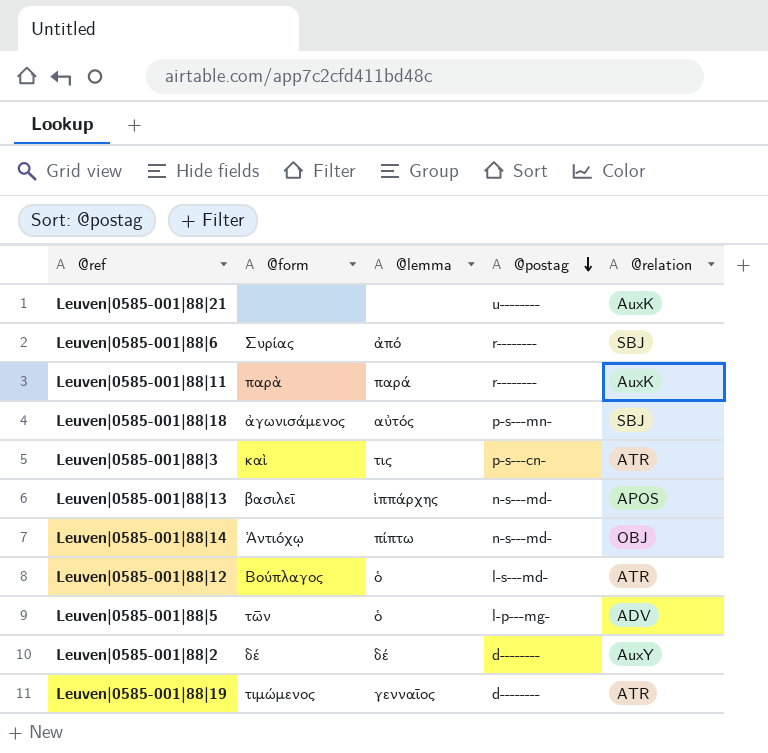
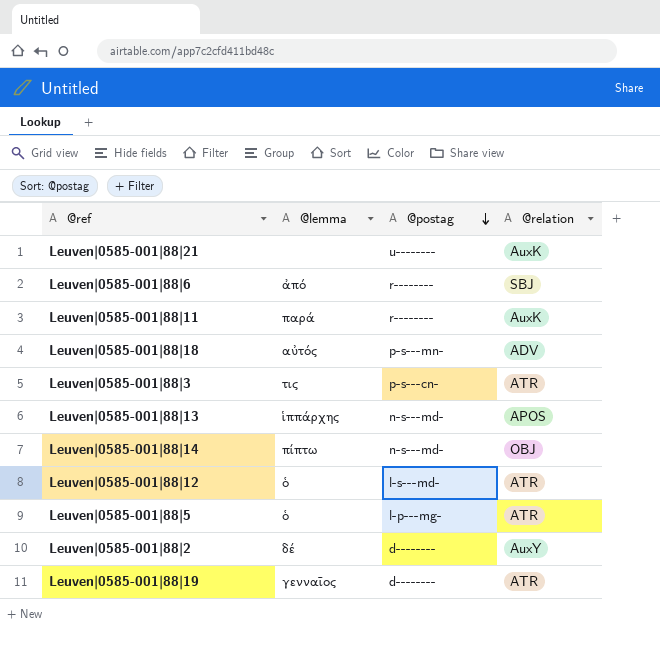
column @form | position: 2 -> none
Leuven|0585-001|88|18 | @relation: SBJ -> ADV
Leuven|0585-001|88|5 | @relation: ADV -> ATR

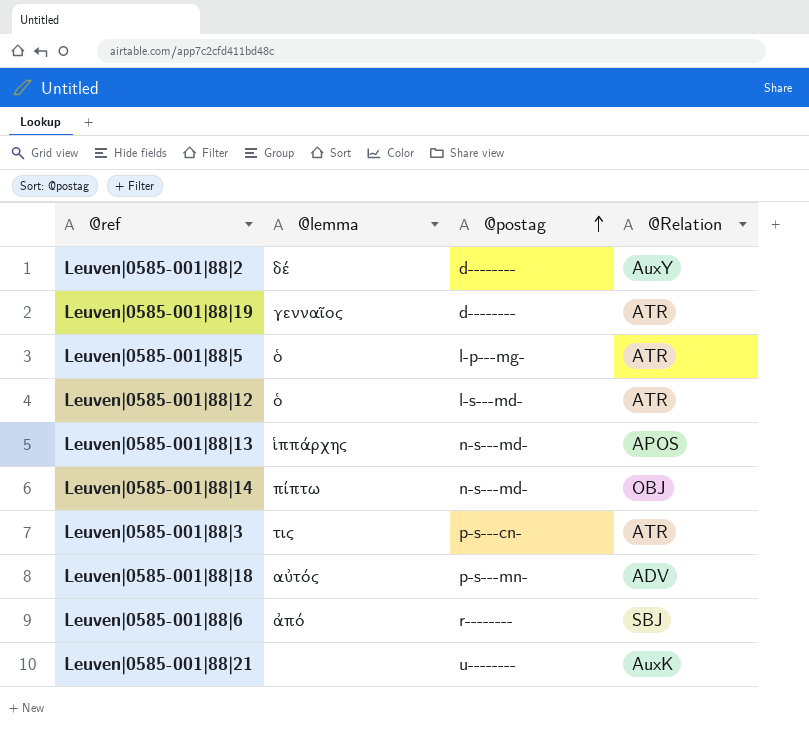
row order: @postag descending -> @postag ascending
column name: @relation -> @Relation
row Leuven|0585-001|88|11: παρά | r-------- | AuxK -> none

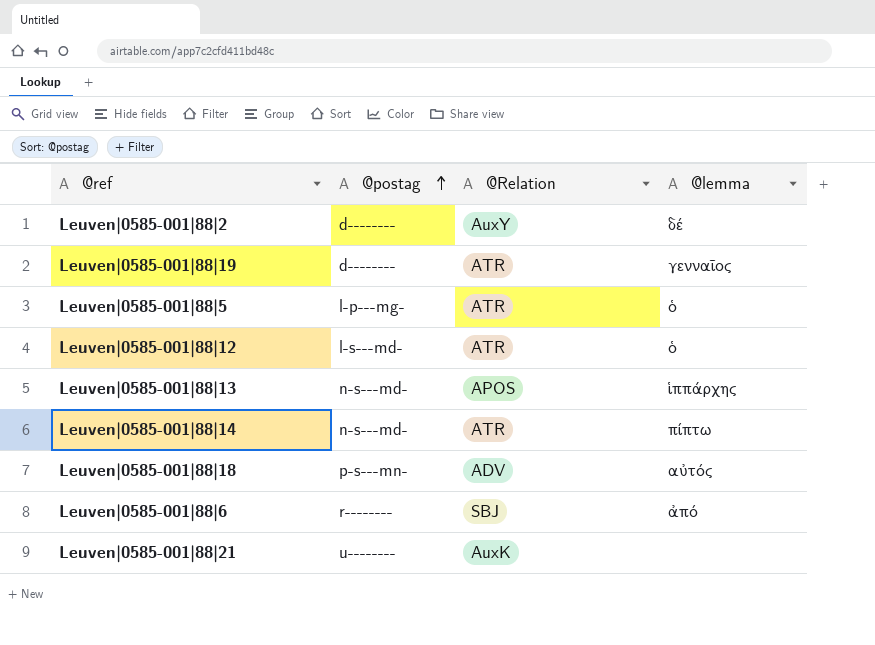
column @lemma | position: 2 -> 4
row Leuven|0585-001|88|3: τις | p-s---cn- | ATR -> none
Leuven|0585-001|88|14 | @Relation: OBJ -> ATR

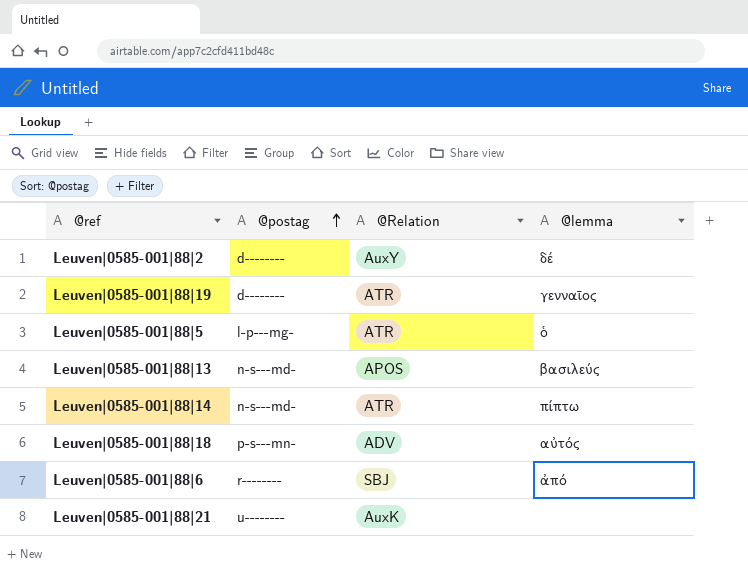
row Leuven|0585-001|88|12: l-s---md- | ATR | ὁ -> none
Leuven|0585-001|88|13 | @lemma: ἱππάρχης -> βασιλεύς

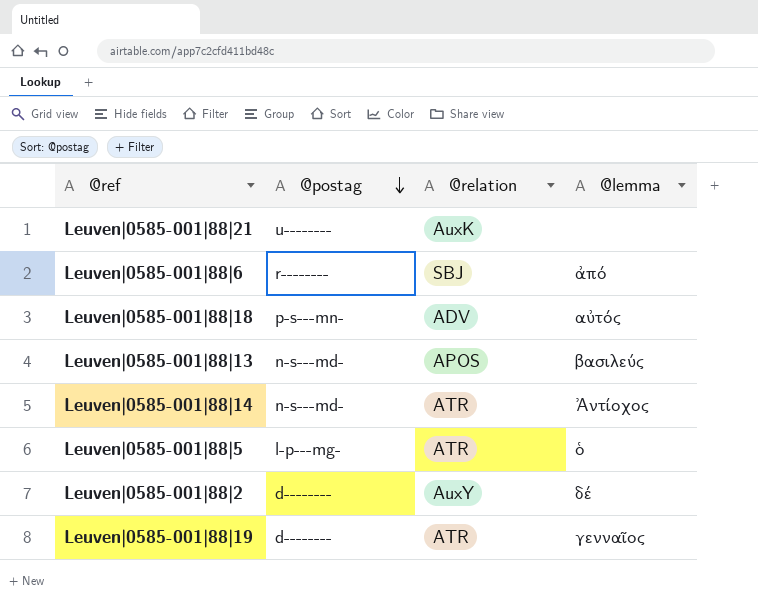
row order: @postag ascending -> @postag descending
column name: @Relation -> @relation
Leuven|0585-001|88|14 | @lemma: πίπτω -> Ἀντίοχος

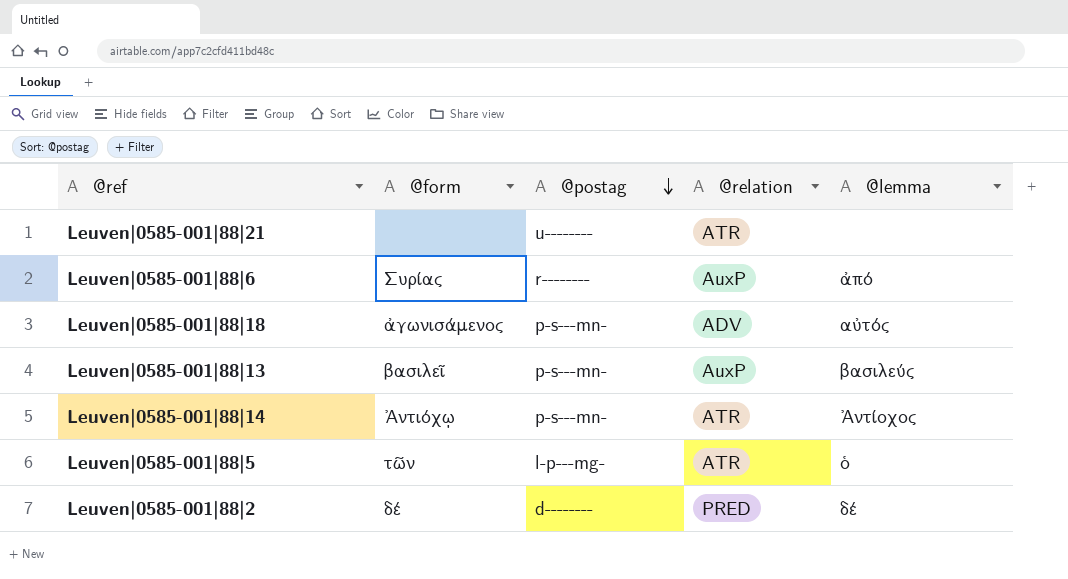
column @form | position: none -> 2
row Leuven|0585-001|88|19: d-------- | ATR | γενναῖος -> none
Leuven|0585-001|88|21 | @relation: AuxK -> ATR
Leuven|0585-001|88|6 | @relation: SBJ -> AuxP
Leuven|0585-001|88|13 | @postag: n-s---md- -> p-s---mn-
Leuven|0585-001|88|13 | @relation: APOS -> AuxP
Leuven|0585-001|88|14 | @postag: n-s---md- -> p-s---mn-
Leuven|0585-001|88|2 | @relation: AuxY -> PRED

